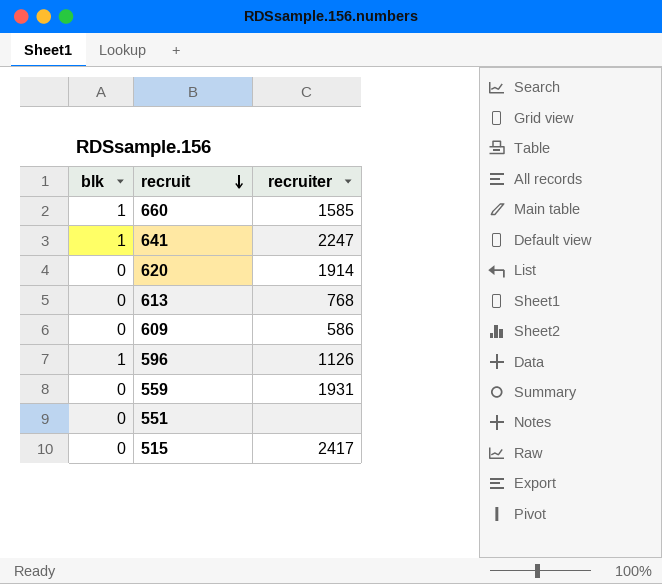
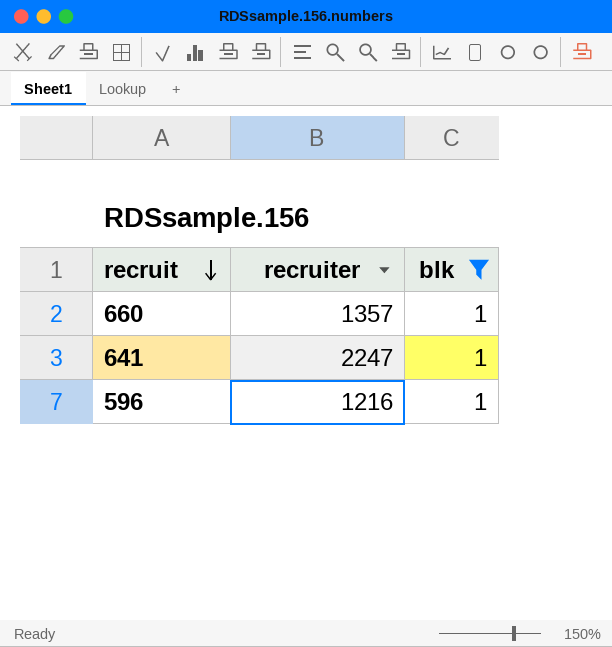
filter: none -> blk = 1
column blk | position: 1 -> 3
660 | recruiter: 1585 -> 1357
596 | recruiter: 1126 -> 1216

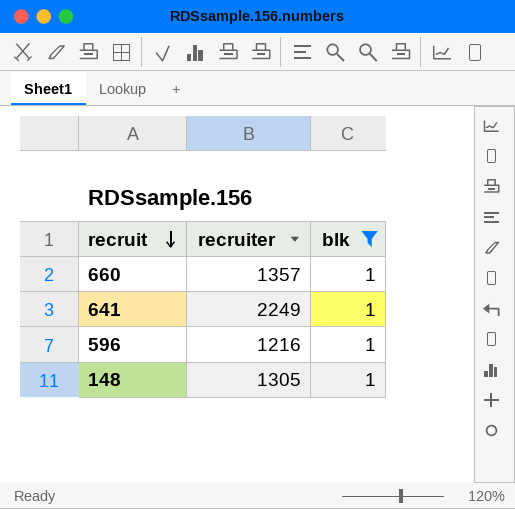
641 | recruiter: 2247 -> 2249
row 148: none -> 1305 | 1

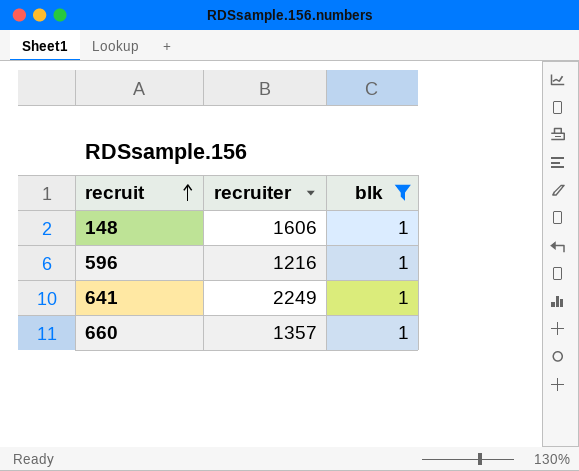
row order: recruit descending -> recruit ascending
148 | recruiter: 1305 -> 1606

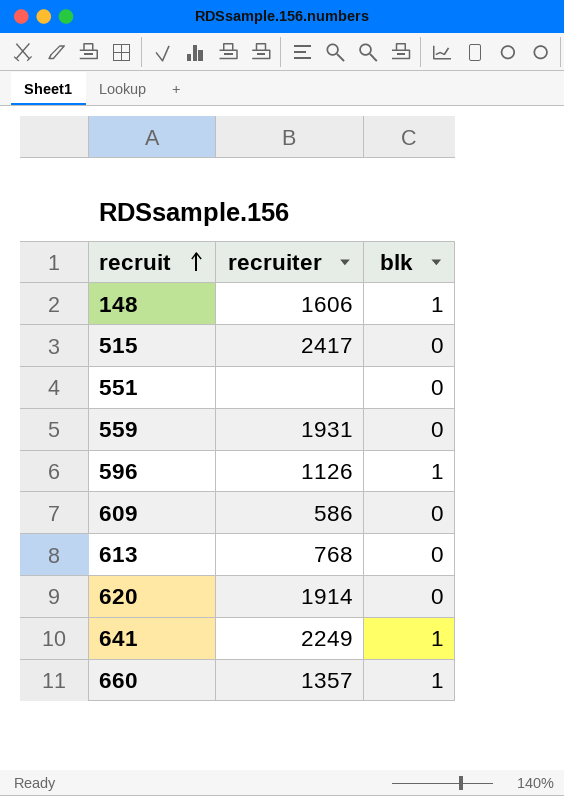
filter: blk = 1 -> none
596 | recruiter: 1216 -> 1126

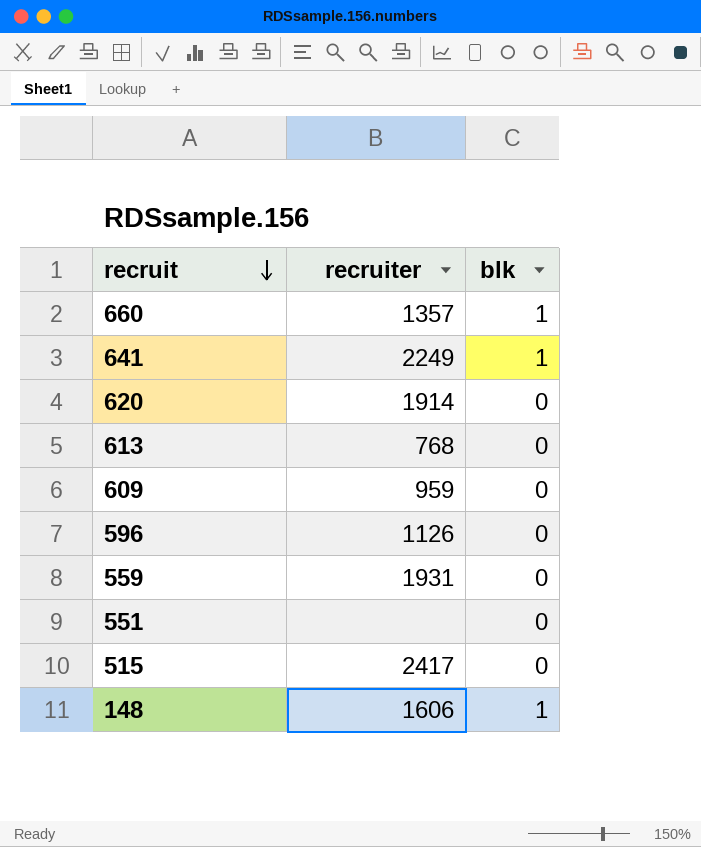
row order: recruit ascending -> recruit descending
609 | recruiter: 586 -> 959
596 | blk: 1 -> 0

